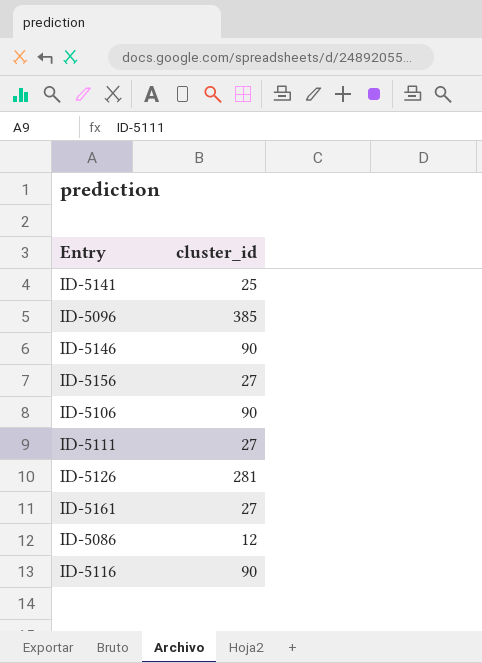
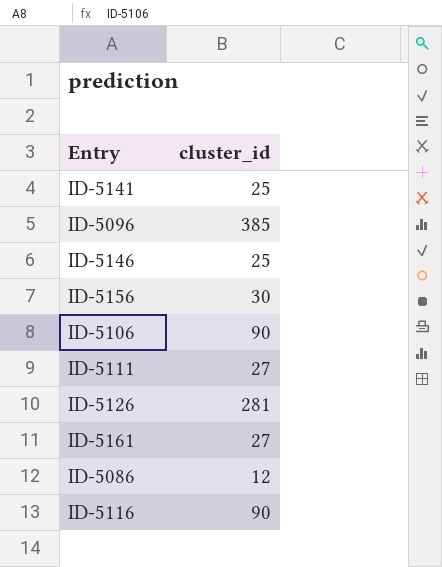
ID-5146 | cluster_id: 90 -> 25
ID-5156 | cluster_id: 27 -> 30

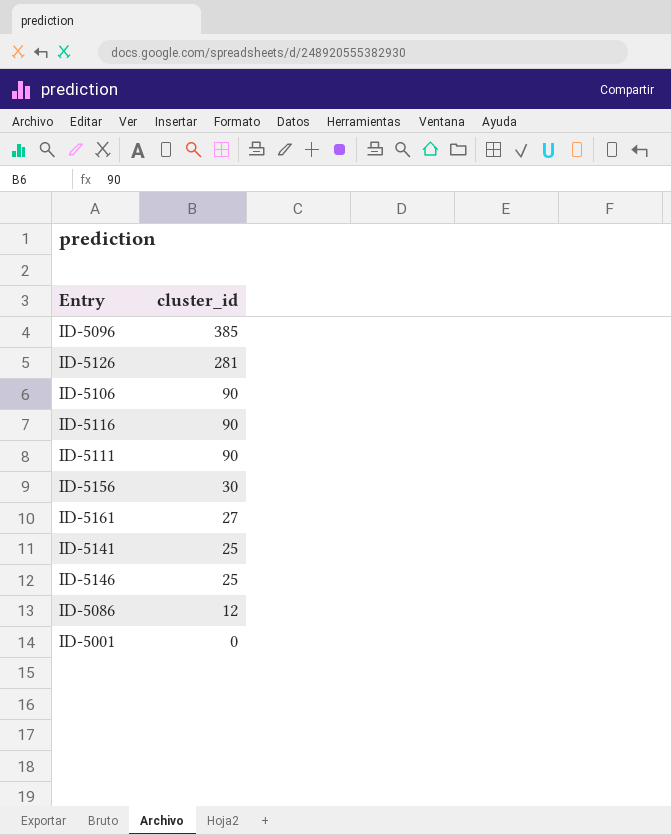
row order: none -> cluster_id descending
ID-5111 | cluster_id: 27 -> 90
row ID-5001: none -> 0

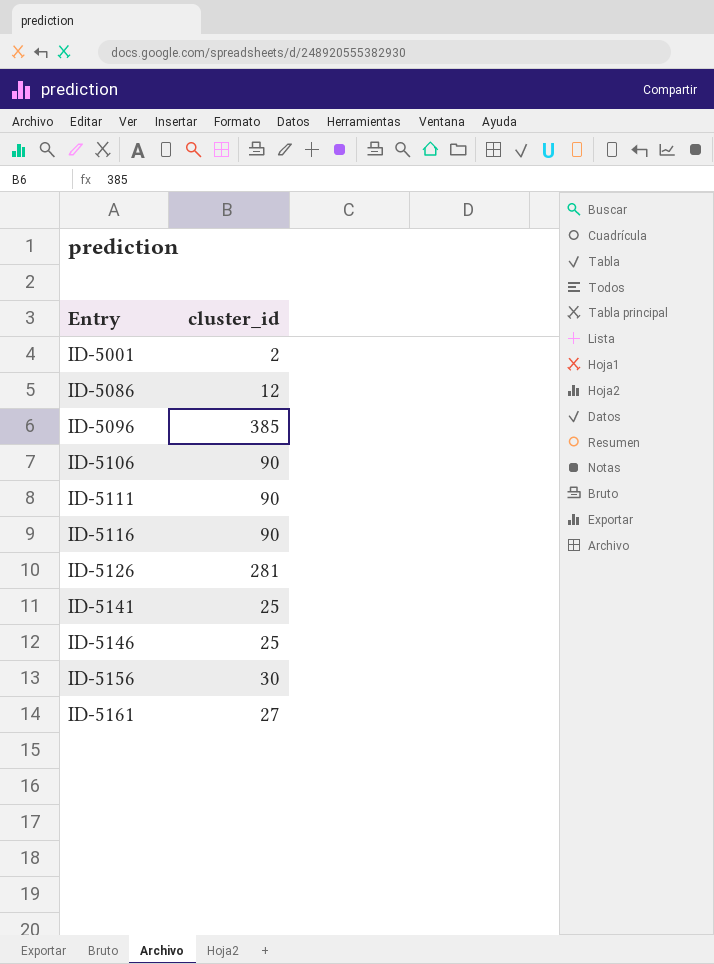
row order: cluster_id descending -> Entry ascending
ID-5001 | cluster_id: 0 -> 2

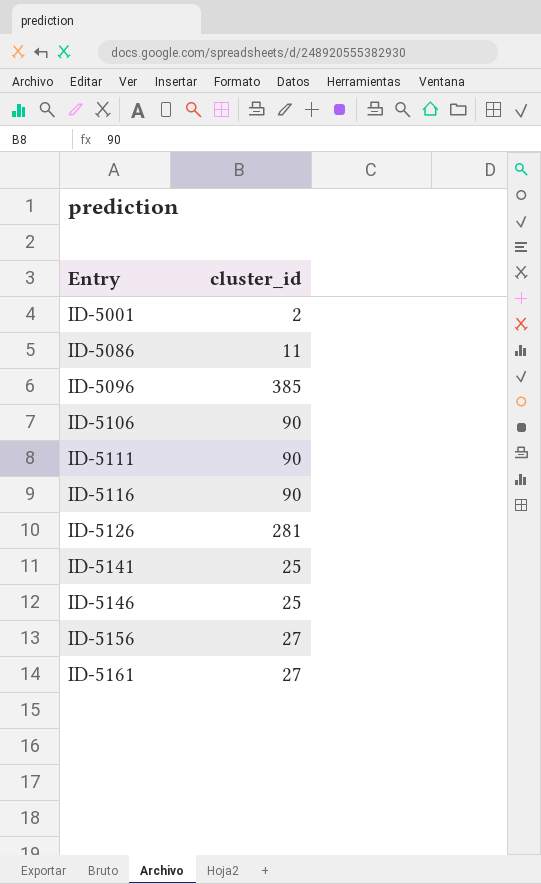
ID-5086 | cluster_id: 12 -> 11
ID-5156 | cluster_id: 30 -> 27

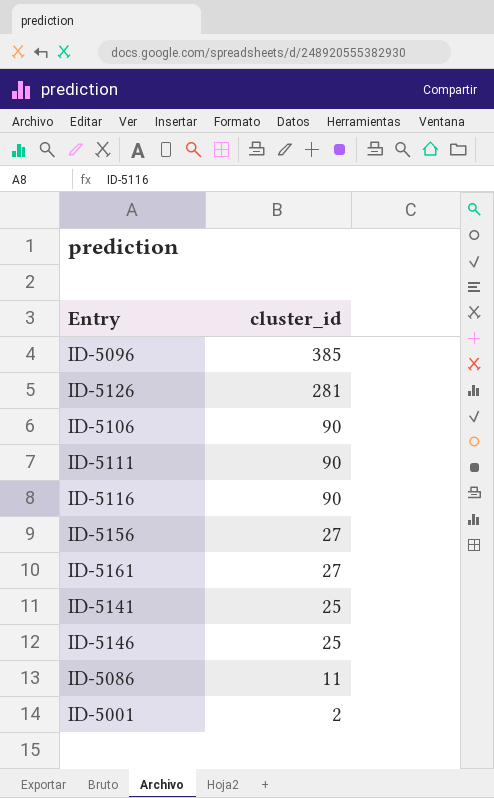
row order: Entry ascending -> cluster_id descending

